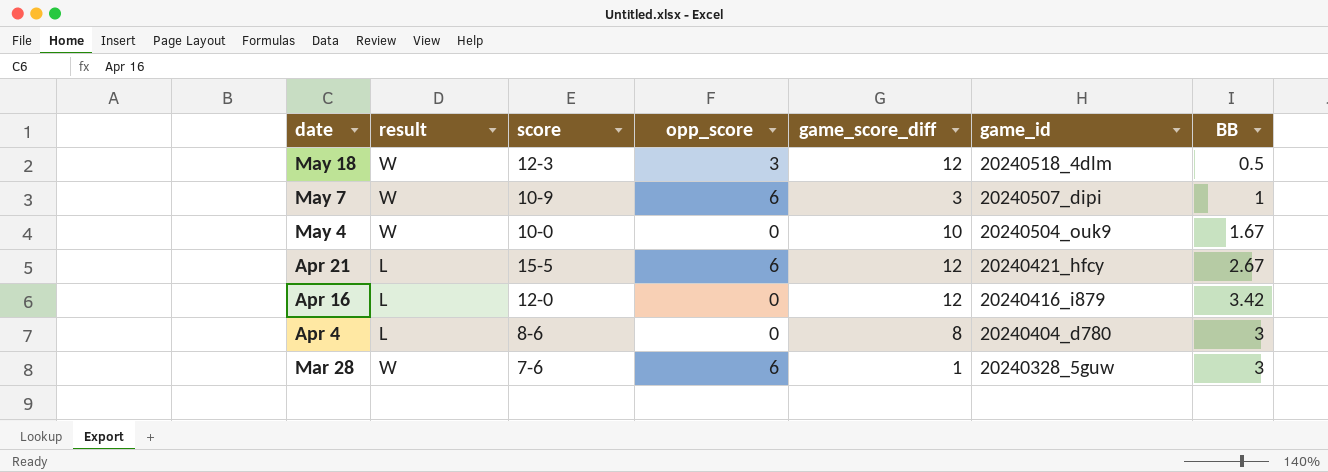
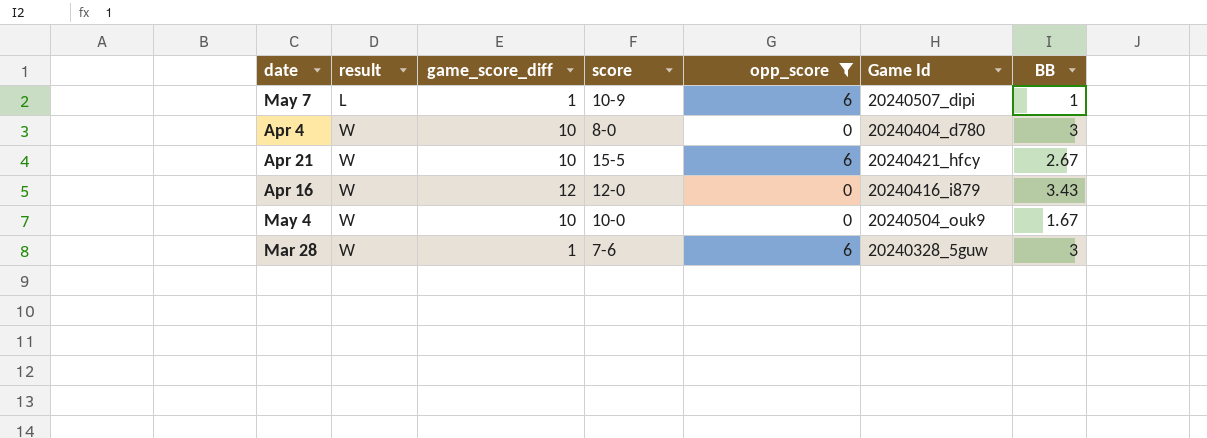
filter: none -> opp_score != 3
row order: date descending -> result ascending
column game_score_diff | position: 5 -> 3
column name: game_id -> Game Id
May 7 | result: W -> L
May 7 | game_score_diff: 3 -> 1
Apr 4 | result: L -> W
Apr 4 | game_score_diff: 8 -> 10
Apr 4 | score: 8-6 -> 8-0
Apr 21 | result: L -> W
Apr 21 | game_score_diff: 12 -> 10
Apr 16 | result: L -> W
Apr 16 | BB: 3.42 -> 3.43

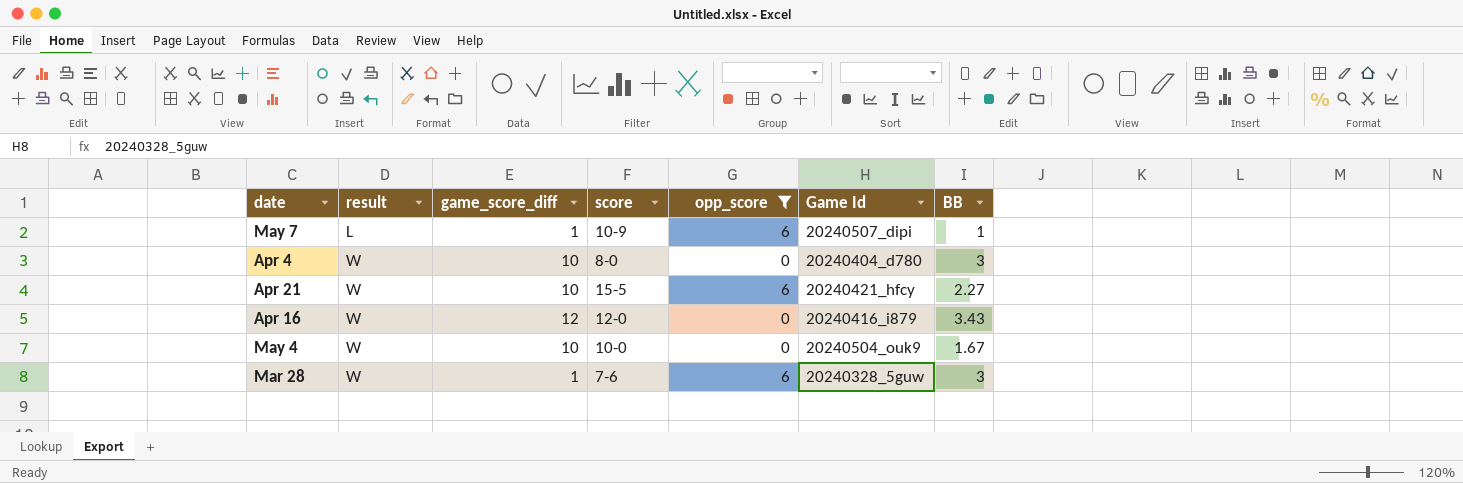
Apr 21 | BB: 2.67 -> 2.27

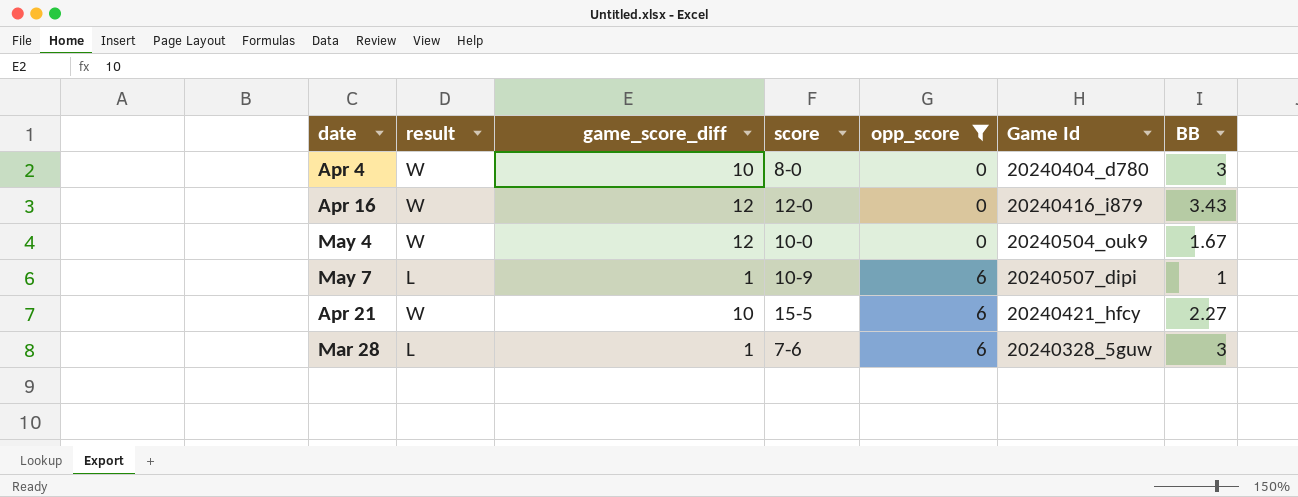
row order: result ascending -> opp_score ascending
May 4 | game_score_diff: 10 -> 12
Mar 28 | result: W -> L

